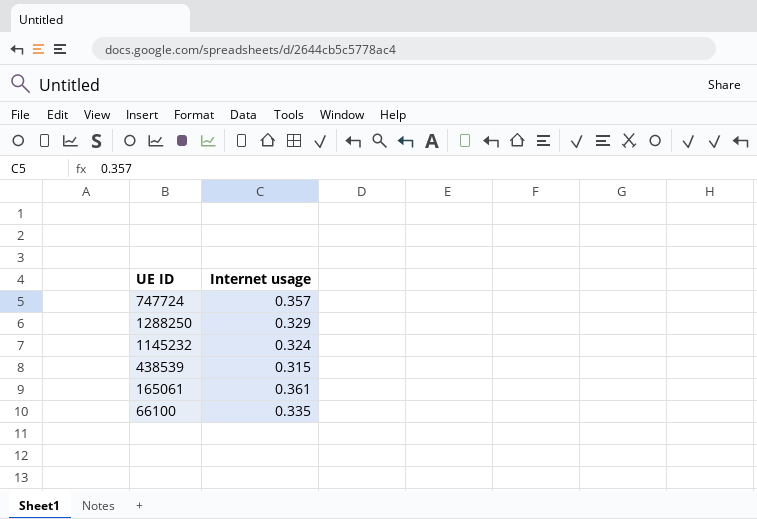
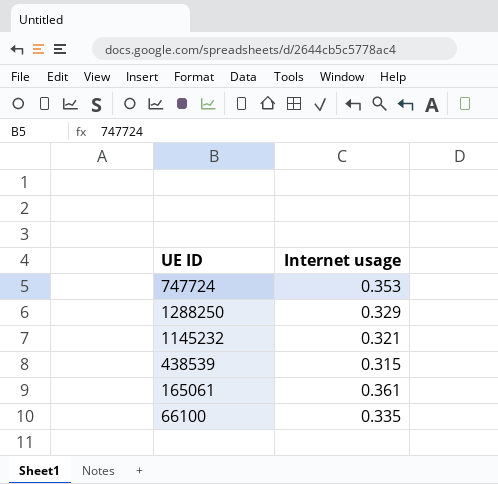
747724 | Internet usage: 0.357 -> 0.353
1145232 | Internet usage: 0.324 -> 0.321

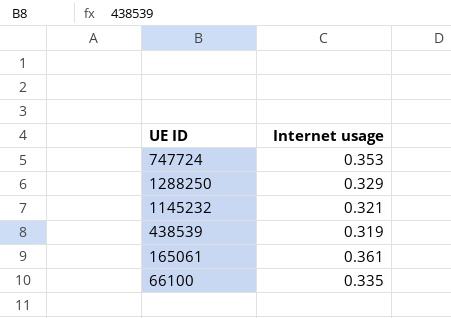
438539 | Internet usage: 0.315 -> 0.319

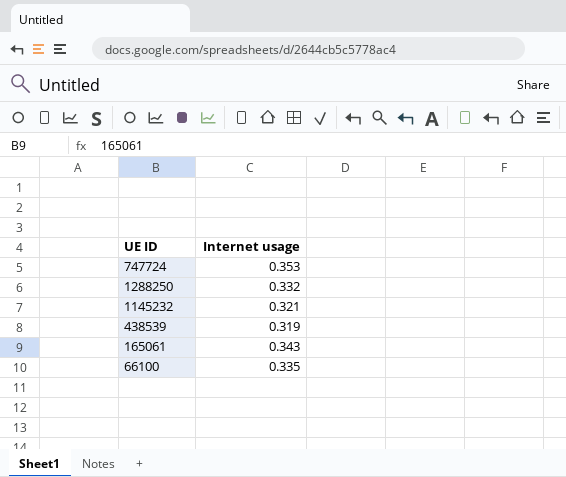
1288250 | Internet usage: 0.329 -> 0.332
165061 | Internet usage: 0.361 -> 0.343

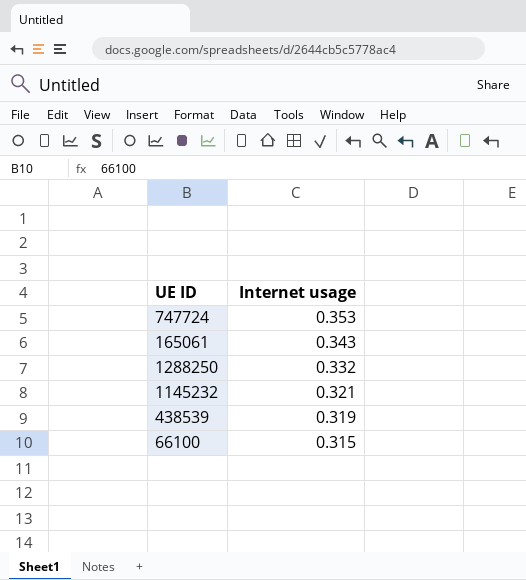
row order: none -> Internet usage descending
66100 | Internet usage: 0.335 -> 0.315

